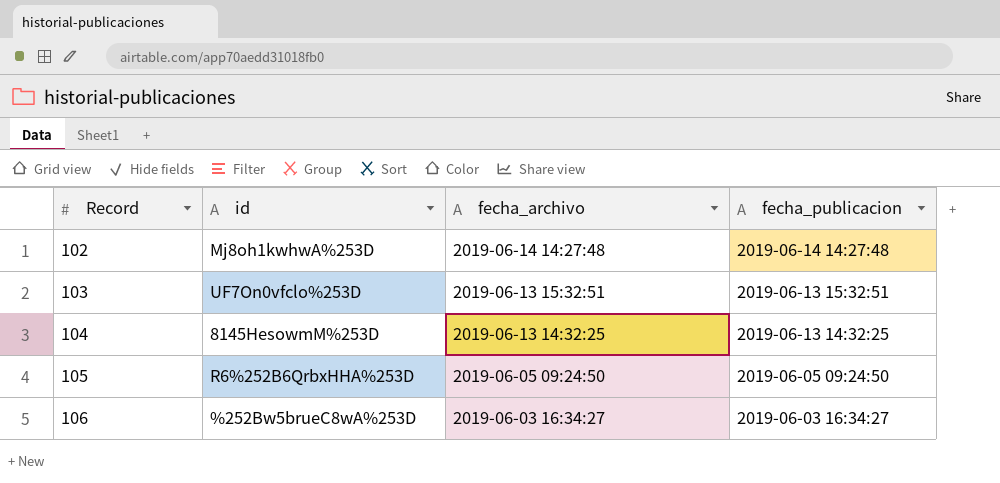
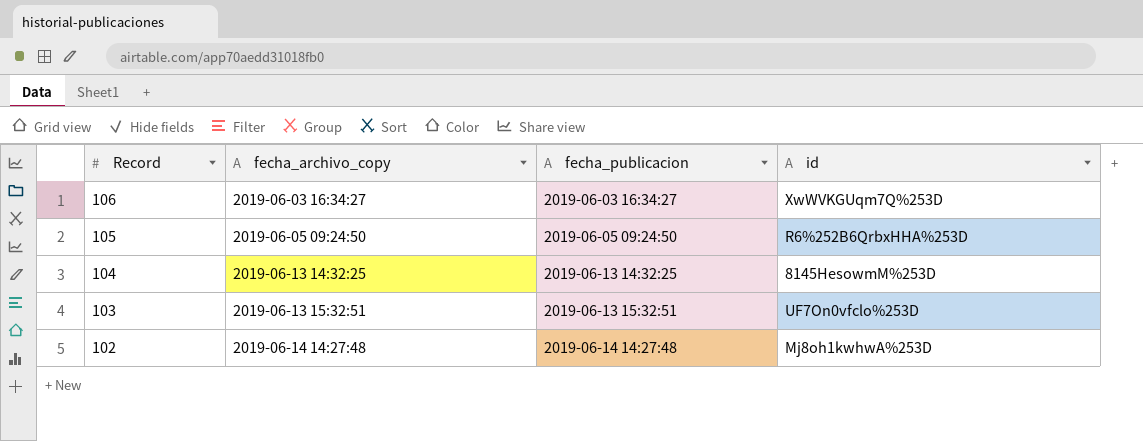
row order: Record ascending -> Record descending
column name: fecha_archivo -> fecha_archivo_copy
column id | position: 2 -> 4
106 | id: %252Bw5brueC8wA%253D -> XwWVKGUqm7Q%253D

